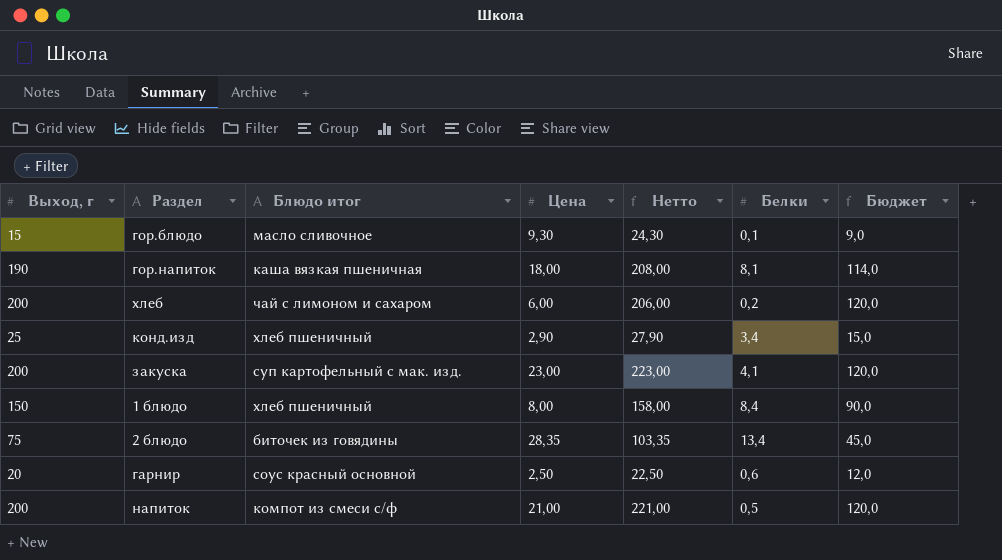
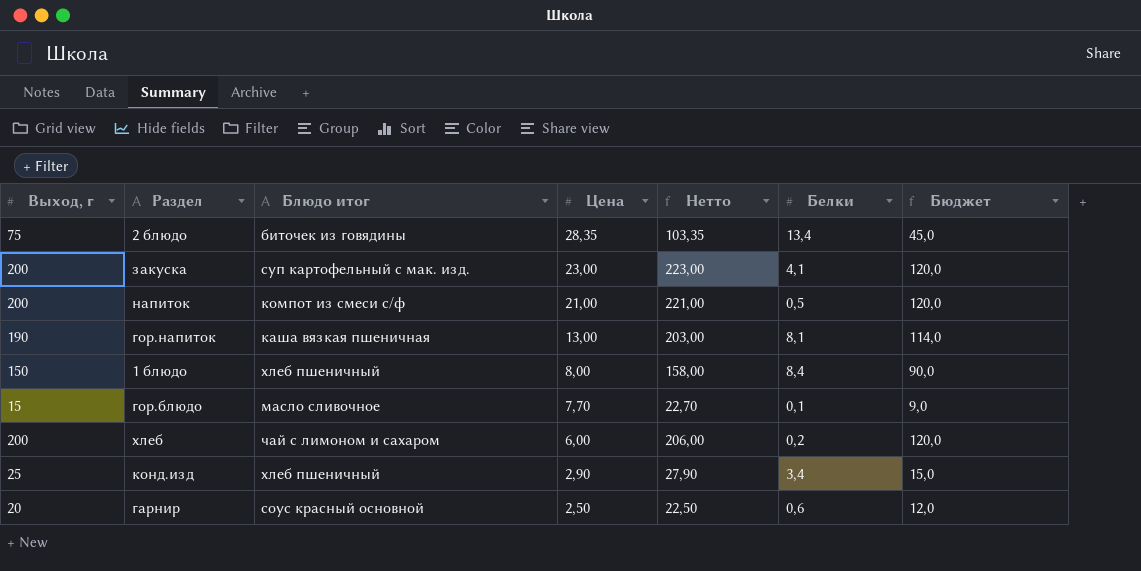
row order: none -> Цена descending
гор.напиток | Цена: 18,00 -> 13,00
гор.напиток | Нетто: 208,00 -> 203,00
гор.блюдо | Цена: 9,30 -> 7,70
гор.блюдо | Нетто: 24,30 -> 22,70

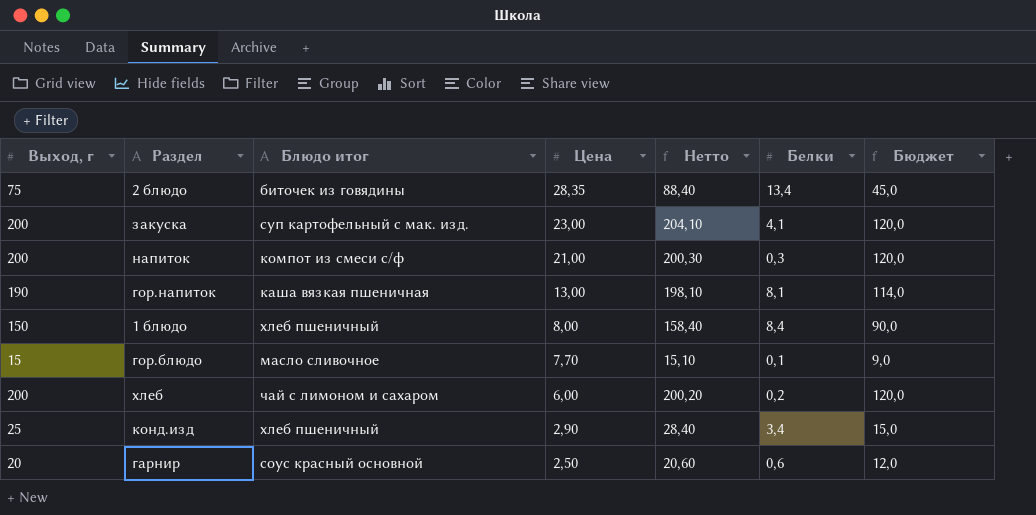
column Нетто | formula: [Выход, г] + [Цена] -> [Выход, г] + [Белки]
напиток | Белки: 0,5 -> 0,3

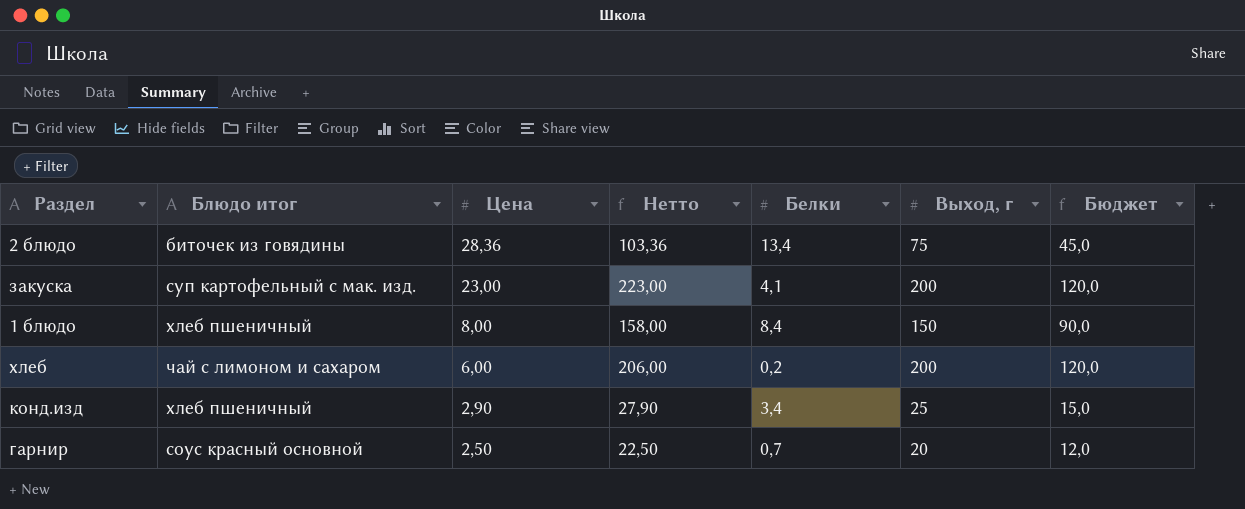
column Нетто | formula: [Выход, г] + [Белки] -> [Цена] + [Выход, г]
column Выход, г | position: 1 -> 6
row напиток: 200 | компот из смеси с/ф | 21,00 | 200,30 | 0,3 | 120,0 -> none
row гор.напиток: 190 | каша вязкая пшеничная | 13,00 | 198,10 | 8,1 | 114,0 -> none
row гор.блюдо: 15 | масло сливочное | 7,70 | 15,10 | 0,1 | 9,0 -> none
2 блюдо | Цена: 28,35 -> 28,36
гарнир | Белки: 0,6 -> 0,7

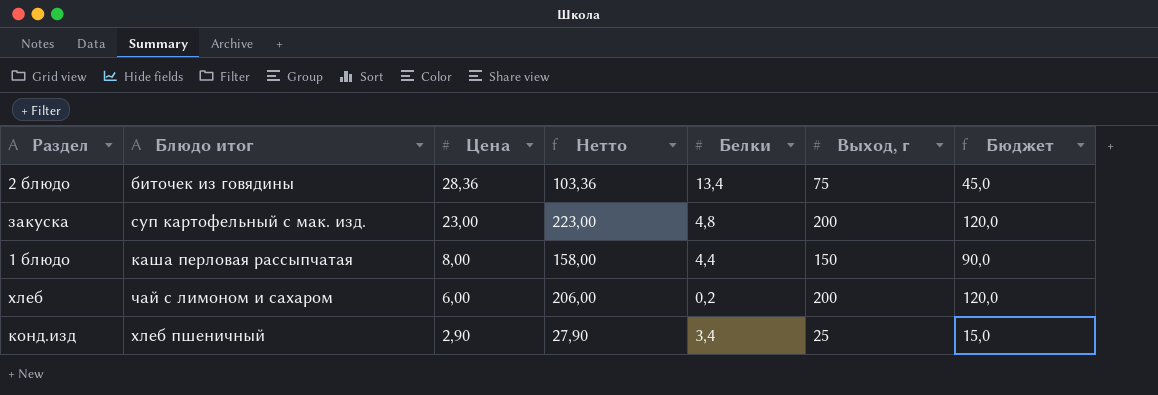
row гарнир: соус красный основной | 2,50 | 22,50 | 0,7 | 20 | 12,0 -> none
закуска | Белки: 4,1 -> 4,8
1 блюдо | Блюдо итог: хлеб пшеничный -> каша перловая рассыпчатая
1 блюдо | Белки: 8,4 -> 4,4

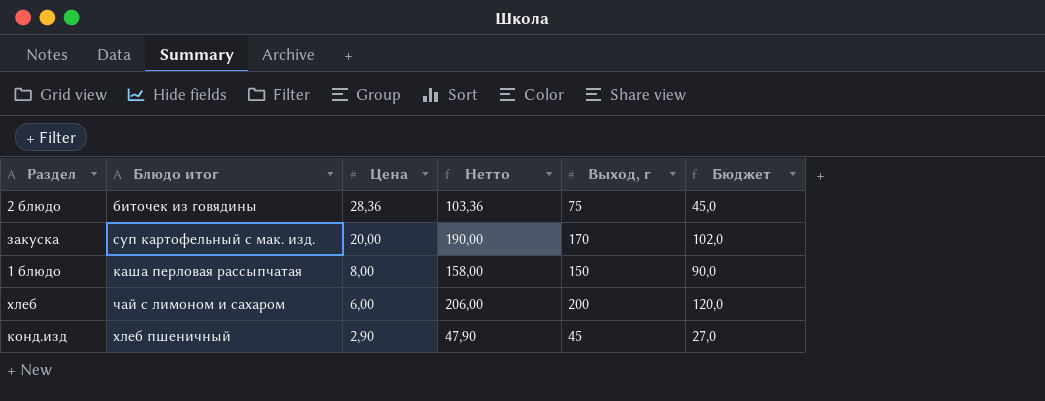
column Белки | position: 5 -> none
закуска | Цена: 23,00 -> 20,00
закуска | Нетто: 223,00 -> 190,00
закуска | Выход, г: 200 -> 170
закуска | Бюджет: 120,0 -> 102,0
конд.изд | Нетто: 27,90 -> 47,90
конд.изд | Выход, г: 25 -> 45
конд.изд | Бюджет: 15,0 -> 27,0

